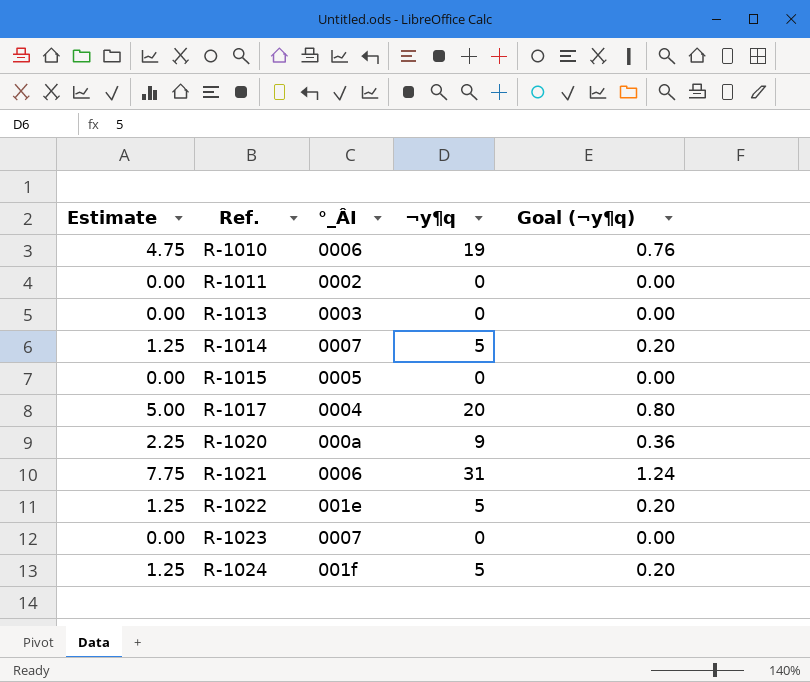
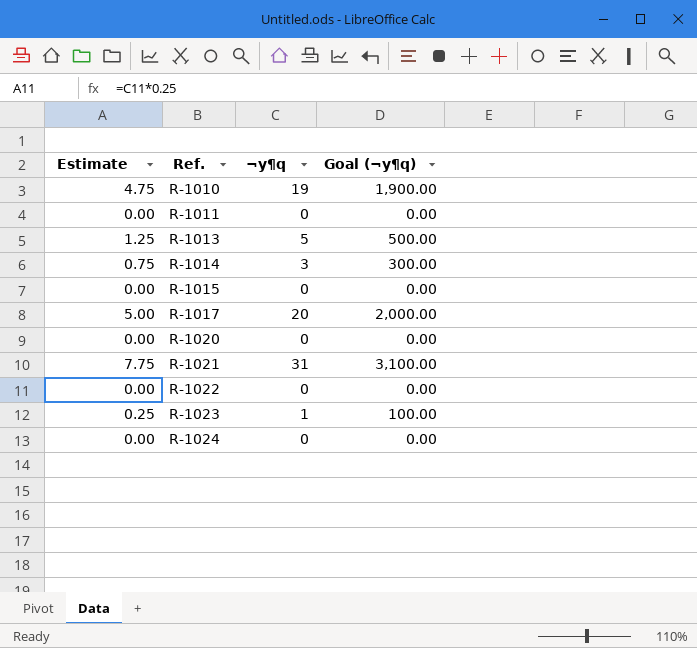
column °_ÂI | position: 3 -> none
column Goal (¬y¶q) | formula: [¬y¶q] * 0.04 -> [¬y¶q] * 100
R-1013 | Estimate: 0.00 -> 1.25
R-1013 | ¬y¶q: 0 -> 5
R-1014 | Estimate: 1.25 -> 0.75
R-1014 | ¬y¶q: 5 -> 3
R-1020 | Estimate: 2.25 -> 0.00
R-1020 | ¬y¶q: 9 -> 0
R-1022 | Estimate: 1.25 -> 0.00
R-1022 | ¬y¶q: 5 -> 0
R-1023 | Estimate: 0.00 -> 0.25
R-1023 | ¬y¶q: 0 -> 1
R-1024 | Estimate: 1.25 -> 0.00
R-1024 | ¬y¶q: 5 -> 0

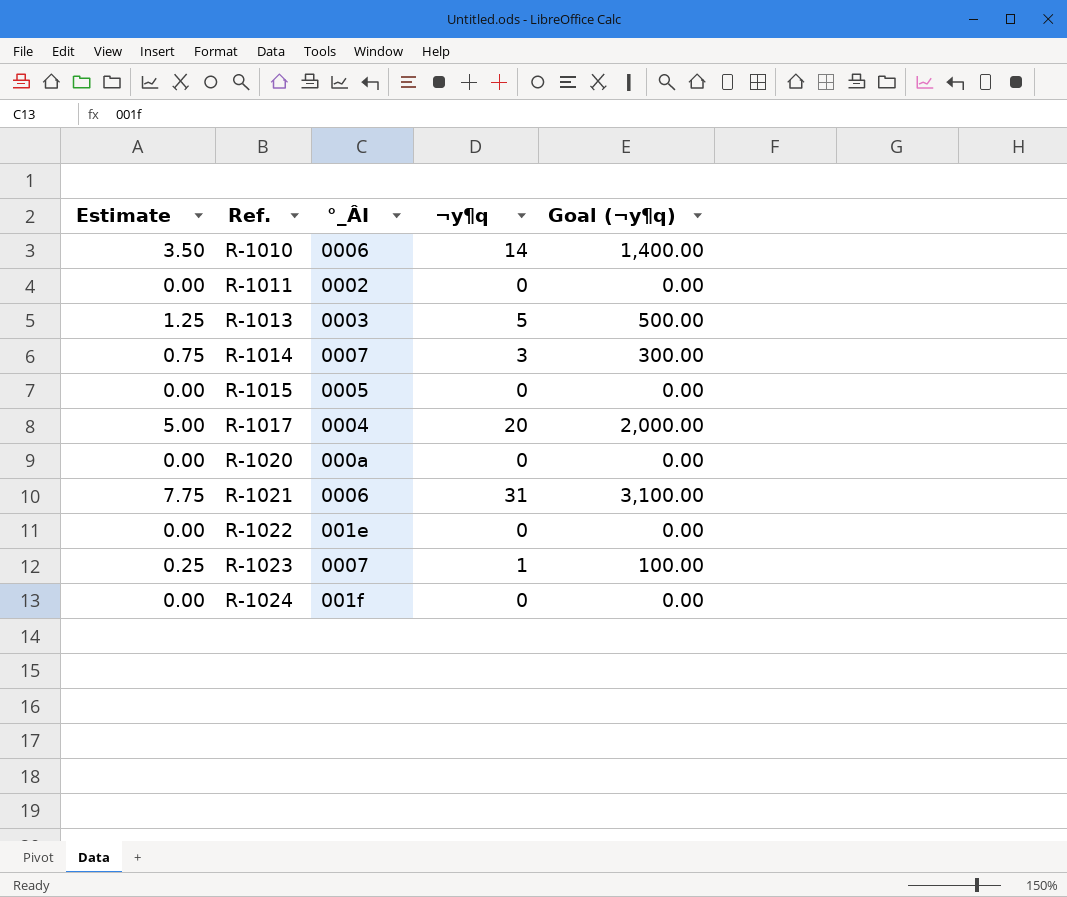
column °_ÂI | position: none -> 3
R-1010 | Estimate: 4.75 -> 3.50
R-1010 | ¬y¶q: 19 -> 14
R-1010 | Goal (¬y¶q): 1,900.00 -> 1,400.00

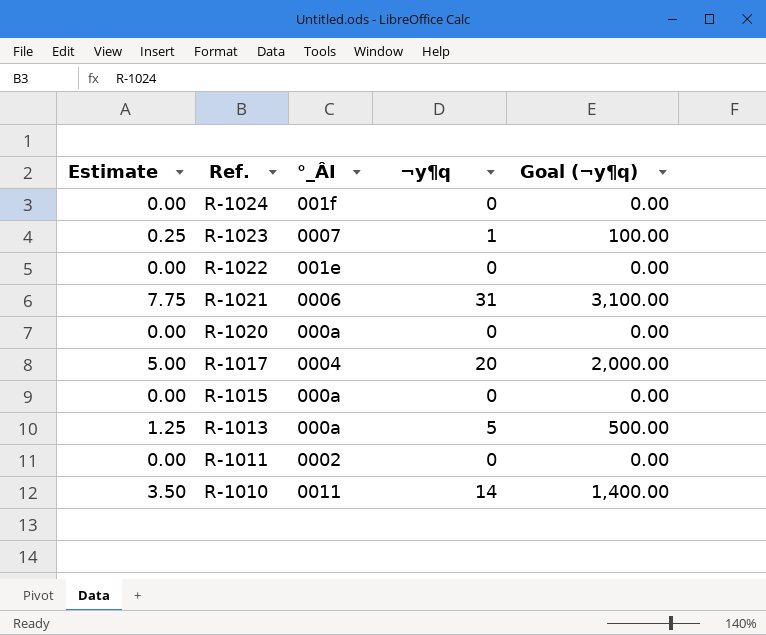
row order: Ref. ascending -> Ref. descending
row R-1014: 0.75 | 0007 | 3 | 300.00 -> none
R-1015 | °_ÂI: 0005 -> 000a
R-1013 | °_ÂI: 0003 -> 000a
R-1010 | °_ÂI: 0006 -> 0011

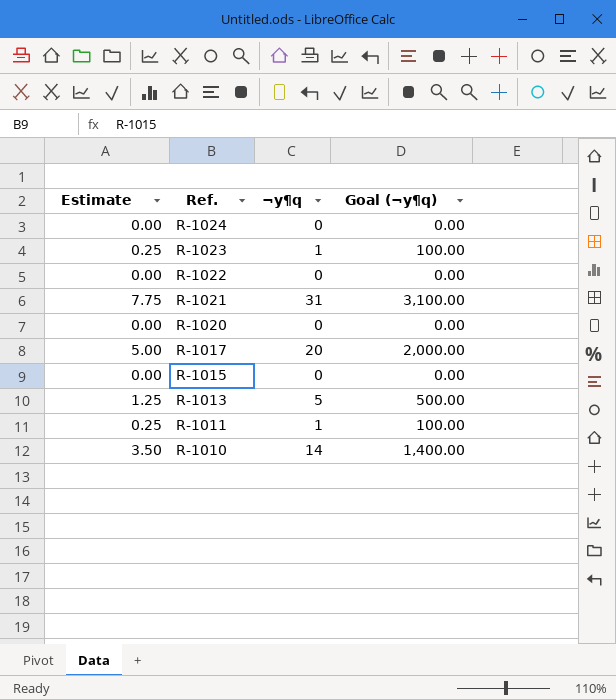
column °_ÂI | position: 3 -> none
R-1011 | Estimate: 0.00 -> 0.25
R-1011 | ¬y¶q: 0 -> 1
R-1011 | Goal (¬y¶q): 0.00 -> 100.00

